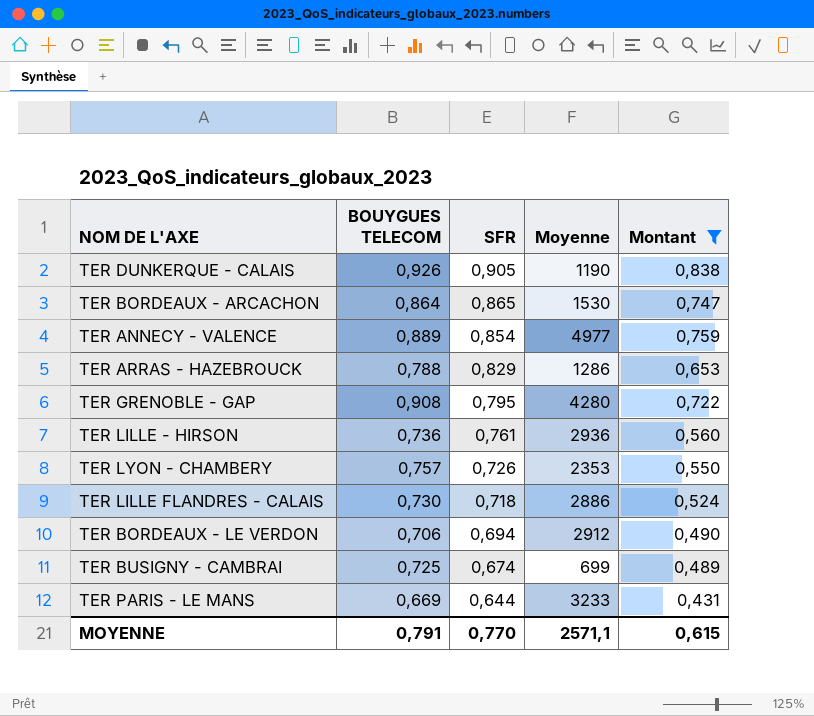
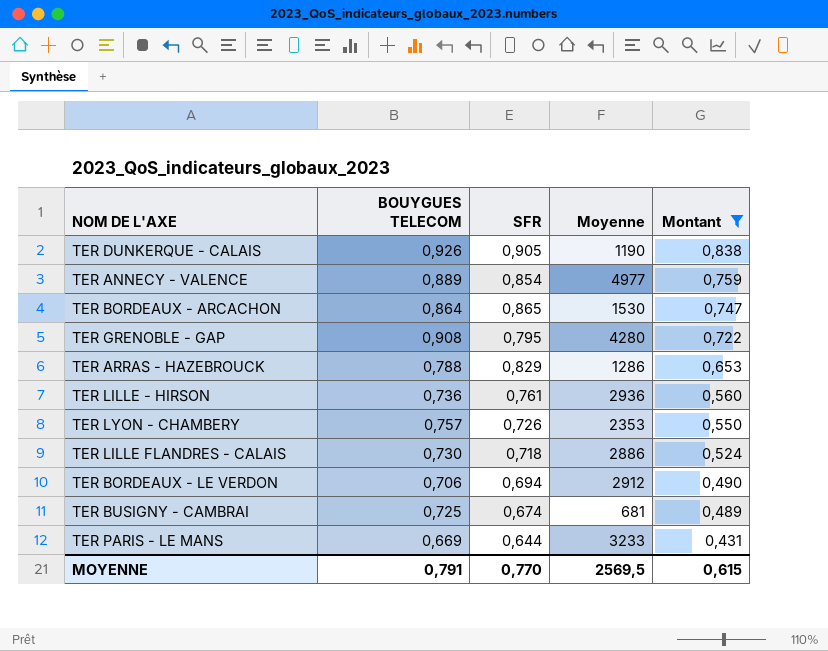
row order: SFR descending -> Montant descending
TER BUSIGNY - CAMBRAI | Moyenne: 699 -> 681
MOYENNE | Moyenne: 2571,1 -> 2569,5

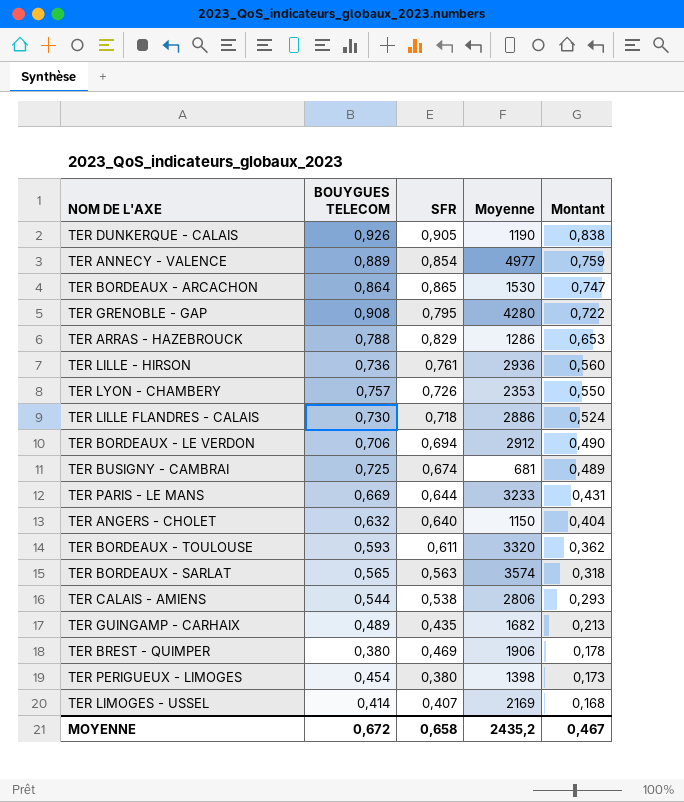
filter: Montant >= 0,431 -> none
MOYENNE | BOUYGUES TELECOM: 0,791 -> 0,672
MOYENNE | SFR: 0,770 -> 0,658
MOYENNE | Moyenne: 2569,5 -> 2435,2
MOYENNE | Montant: 0,615 -> 0,467

